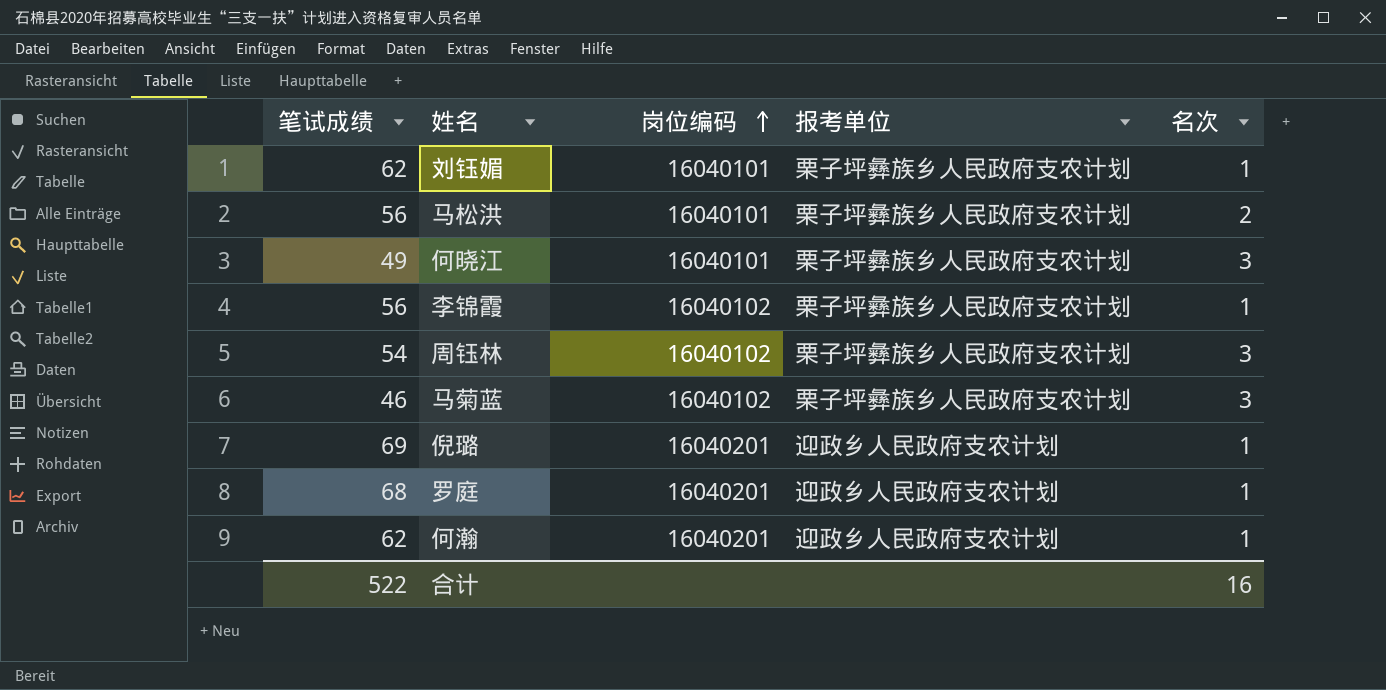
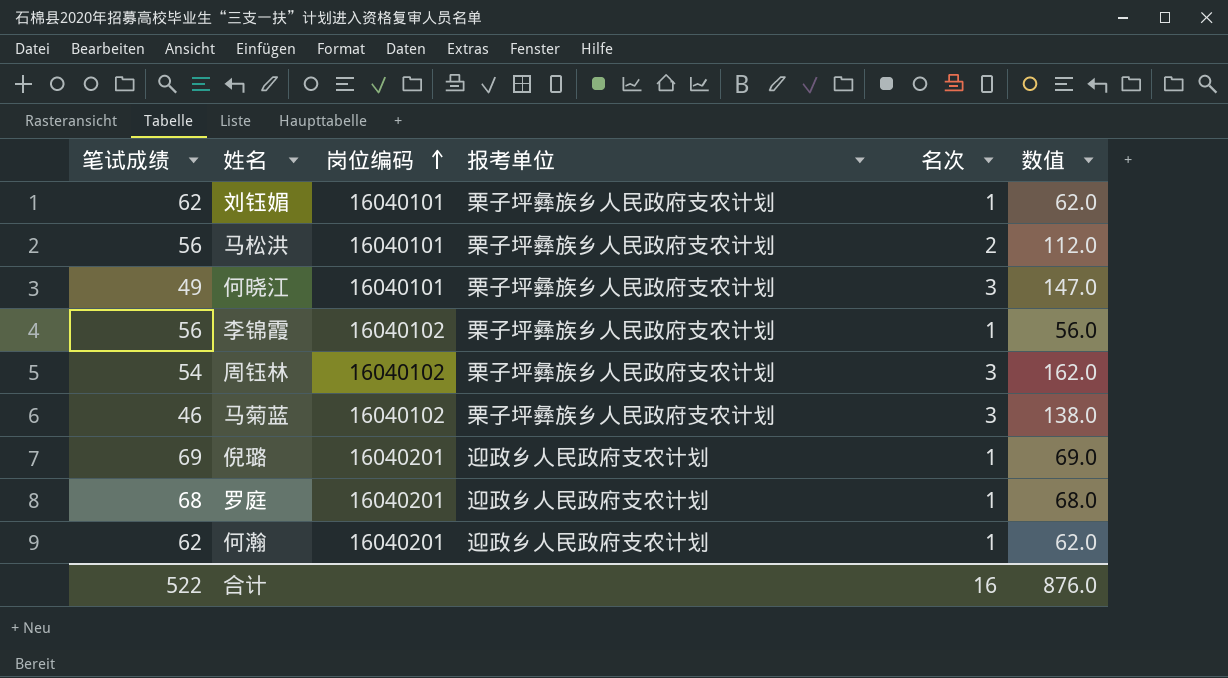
column 数值 | formula: none -> [笔试成绩] * [名次]

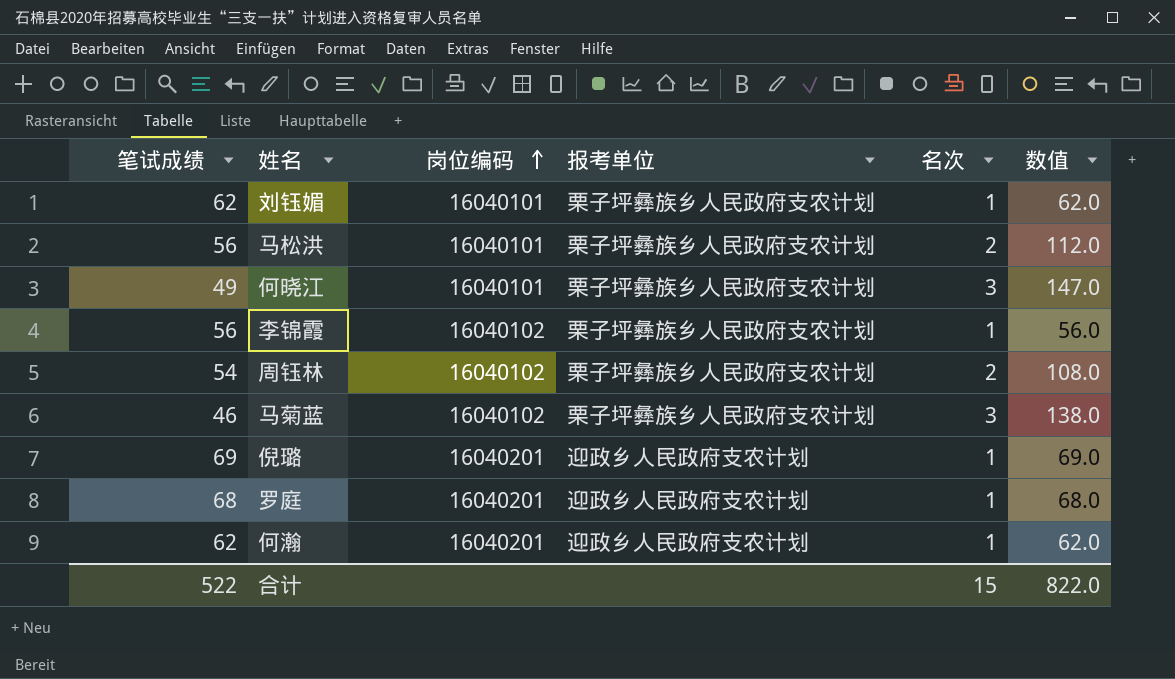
周钰林 | 名次: 3 -> 2
周钰林 | 数值: 162.0 -> 108.0
合计 | 名次: 16 -> 15
合计 | 数值: 876.0 -> 822.0

